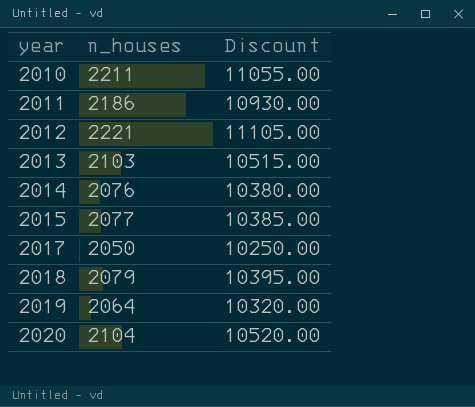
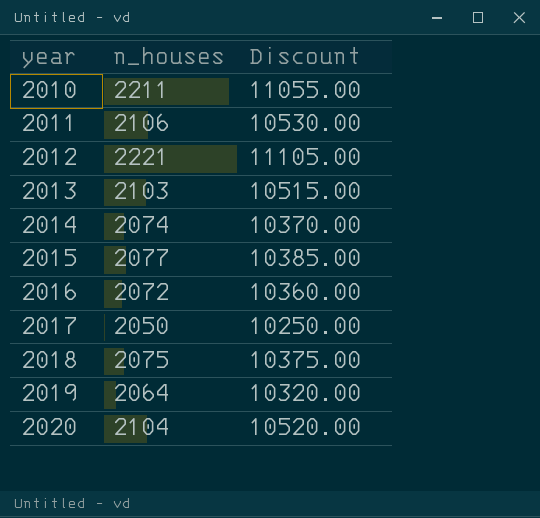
2011 | n_houses: 2186 -> 2106
2011 | Discount: 10930.00 -> 10530.00
2014 | n_houses: 2076 -> 2074
2014 | Discount: 10380.00 -> 10370.00
row 2016: none -> 2072 | 10360.00
2018 | n_houses: 2079 -> 2075
2018 | Discount: 10395.00 -> 10375.00

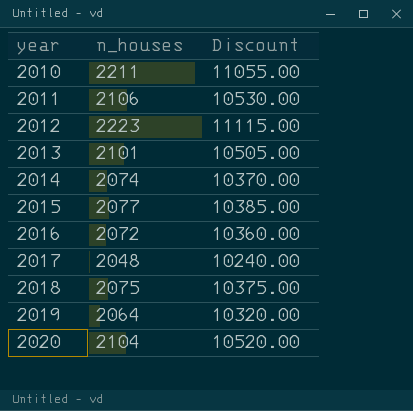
2012 | n_houses: 2221 -> 2223
2012 | Discount: 11105.00 -> 11115.00
2013 | n_houses: 2103 -> 2101
2013 | Discount: 10515.00 -> 10505.00
2017 | n_houses: 2050 -> 2048
2017 | Discount: 10250.00 -> 10240.00

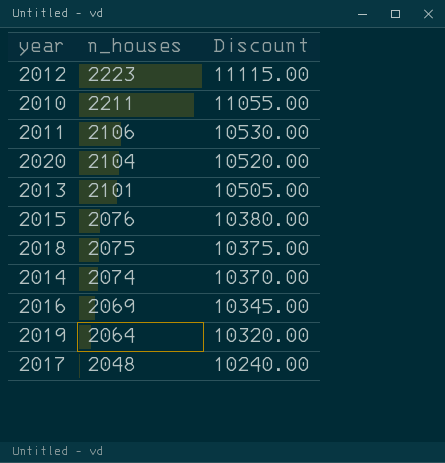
row order: year ascending -> n_houses descending
2015 | n_houses: 2077 -> 2076
2015 | Discount: 10385.00 -> 10380.00
2016 | n_houses: 2072 -> 2069
2016 | Discount: 10360.00 -> 10345.00

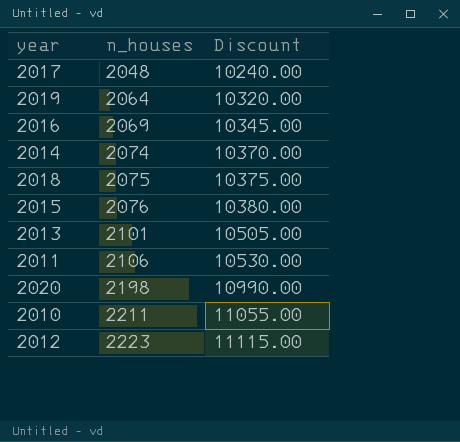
row order: n_houses descending -> n_houses ascending
2020 | n_houses: 2104 -> 2198
2020 | Discount: 10520.00 -> 10990.00

